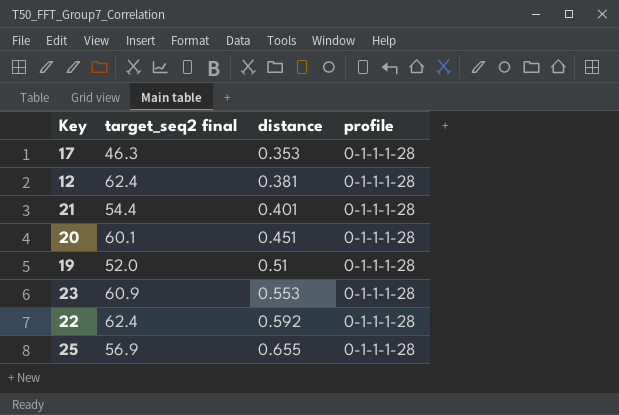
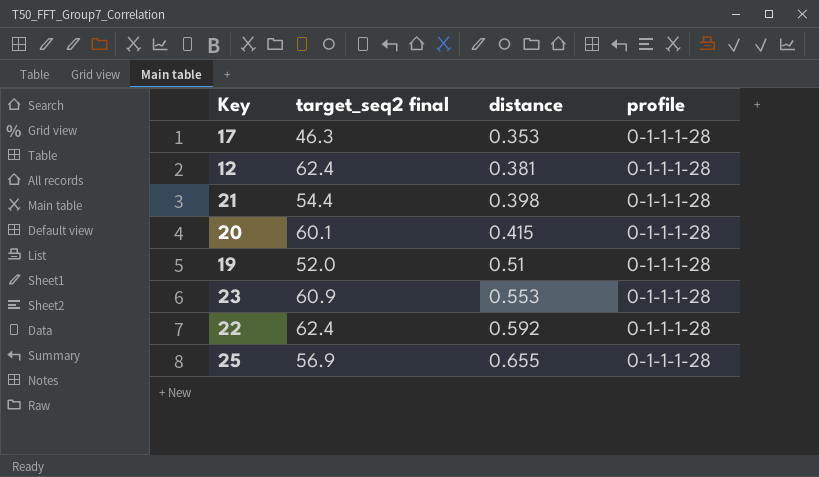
21 | distance: 0.401 -> 0.398
20 | distance: 0.451 -> 0.415

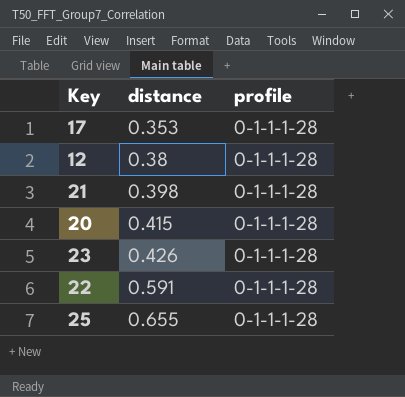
column target_seq2 final | position: 2 -> none
row 19: 52.0 | 0.51 | 0-1-1-1-28 -> none
12 | distance: 0.381 -> 0.38
23 | distance: 0.553 -> 0.426
22 | distance: 0.592 -> 0.591

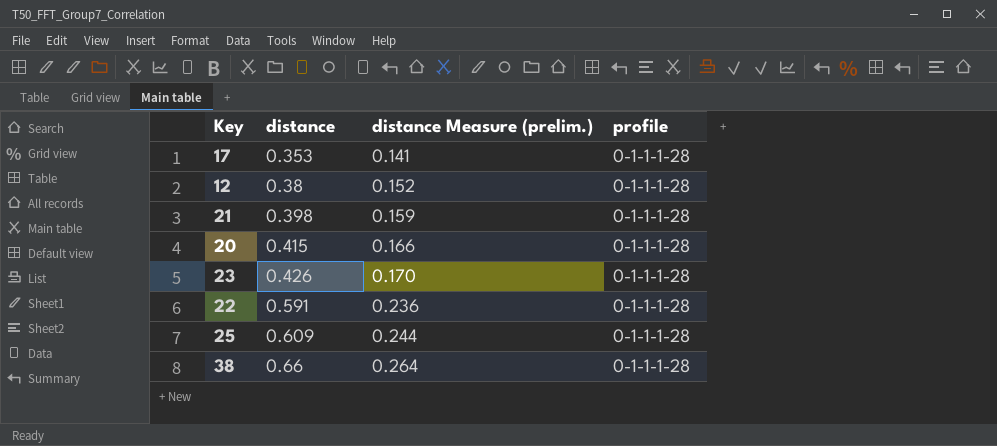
column distance Measure (prelim.) | formula: none -> [distance] * 0.4
25 | distance: 0.655 -> 0.609
row 38: none -> 0.66 | 0.264 | 0-1-1-1-28

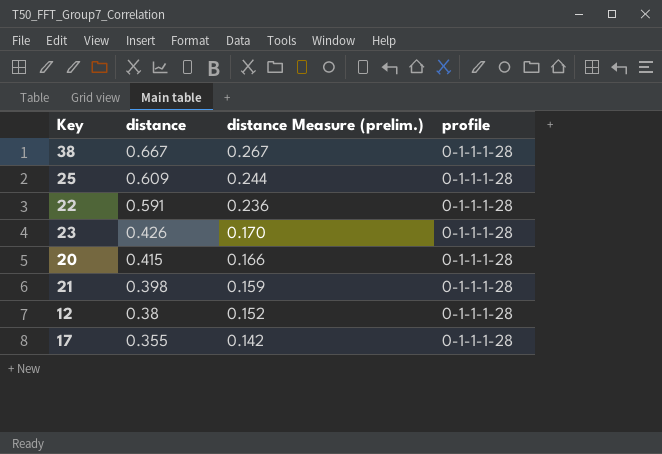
row order: distance ascending -> distance descending
38 | distance: 0.66 -> 0.667
38 | distance Measure (prelim.): 0.264 -> 0.267
17 | distance: 0.353 -> 0.355
17 | distance Measure (prelim.): 0.141 -> 0.142

